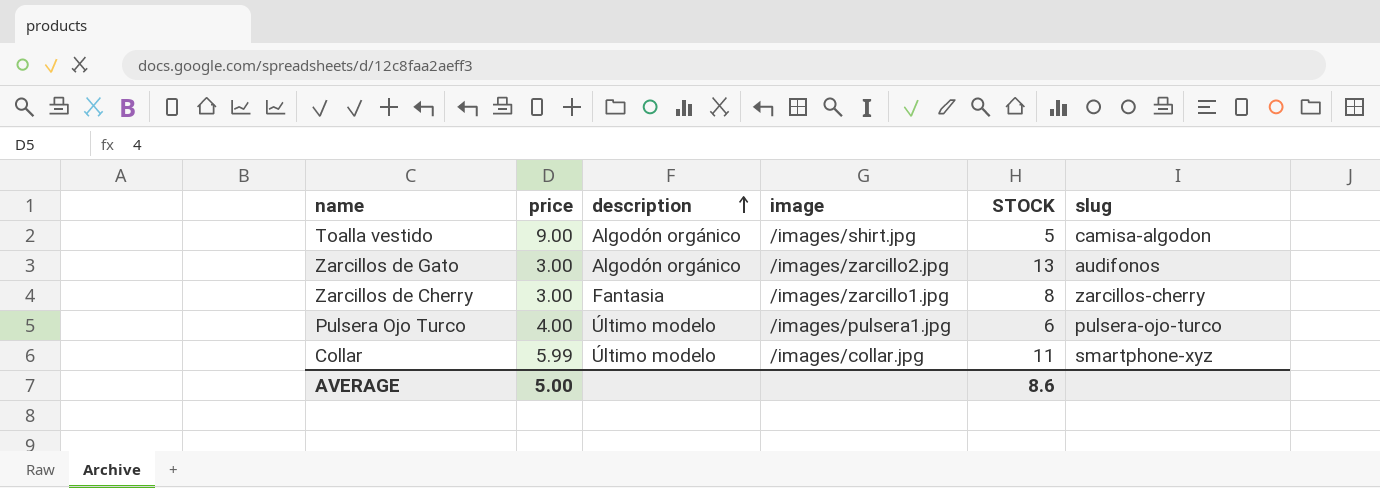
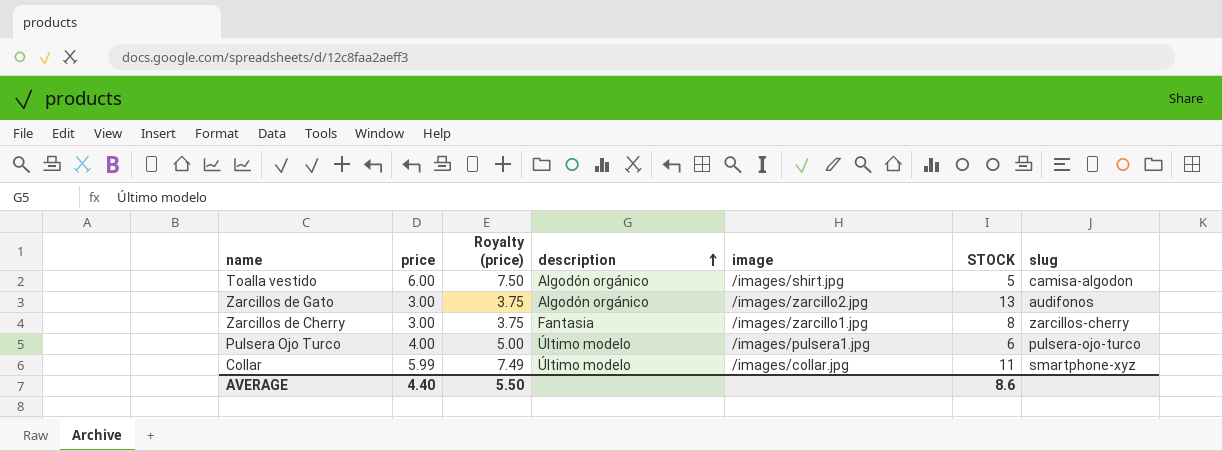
column Royalty (price) | formula: none -> [price] * 1.25
Toalla vestido | price: 9.00 -> 6.00
AVERAGE | price: 5.00 -> 4.40

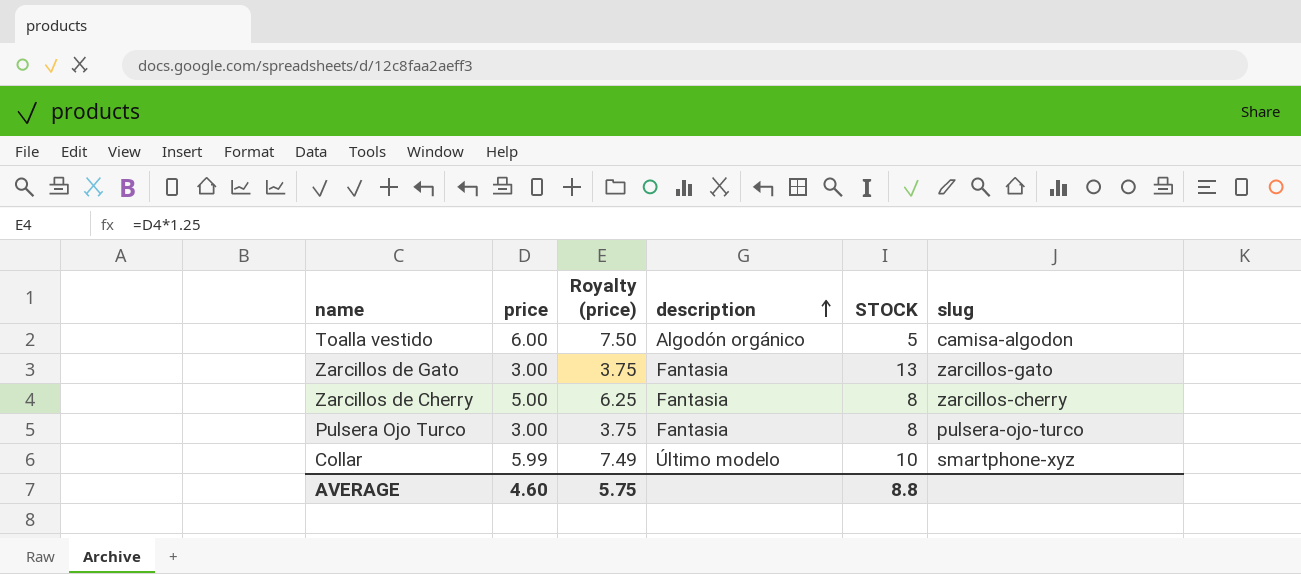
column image | position: 5 -> none
Zarcillos de Gato | description: Algodón orgánico -> Fantasia
Zarcillos de Gato | slug: audifonos -> zarcillos-gato
Zarcillos de Cherry | price: 3.00 -> 5.00
Zarcillos de Cherry | Royalty (price): 3.75 -> 6.25
Pulsera Ojo Turco | price: 4.00 -> 3.00
Pulsera Ojo Turco | Royalty (price): 5.00 -> 3.75
Pulsera Ojo Turco | description: Último modelo -> Fantasia
Pulsera Ojo Turco | STOCK: 6 -> 8
Collar | STOCK: 11 -> 10
AVERAGE | price: 4.40 -> 4.60
AVERAGE | Royalty (price): 5.50 -> 5.75
AVERAGE | STOCK: 8.6 -> 8.8

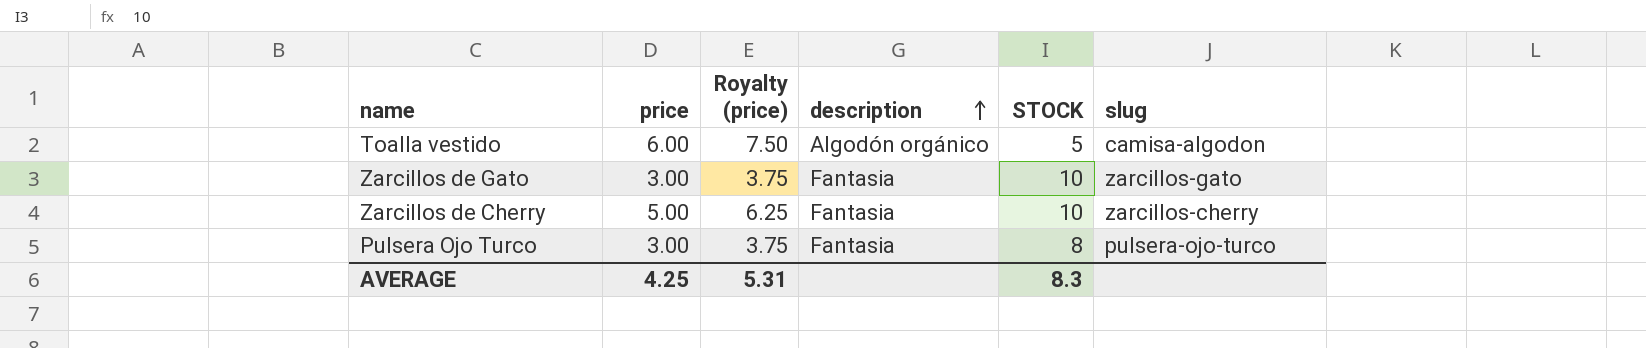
row Collar: 5.99 | 7.49 | Último modelo | 10 | smartphone-xyz -> none
Zarcillos de Gato | STOCK: 13 -> 10
Zarcillos de Cherry | STOCK: 8 -> 10
AVERAGE | price: 4.60 -> 4.25
AVERAGE | Royalty (price): 5.75 -> 5.31
AVERAGE | STOCK: 8.8 -> 8.3

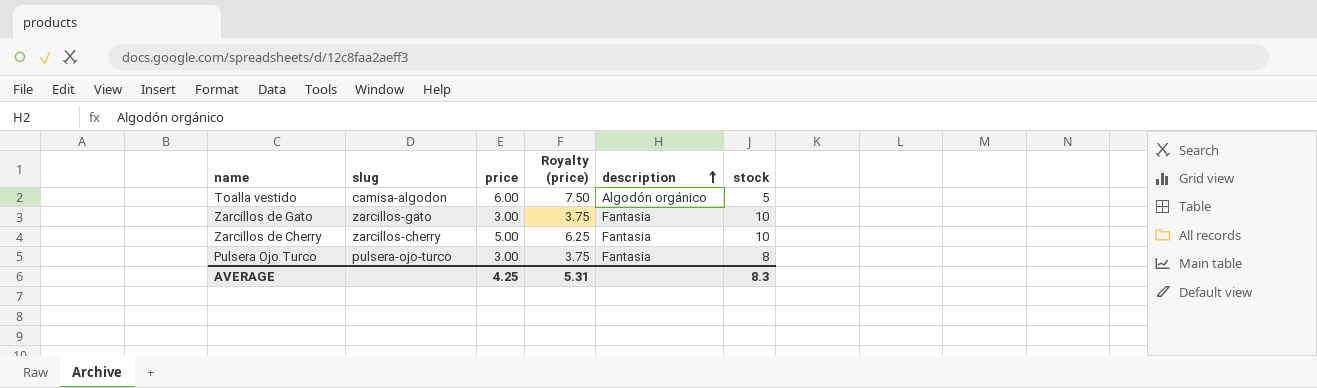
column slug | position: 6 -> 2
column name: STOCK -> stock

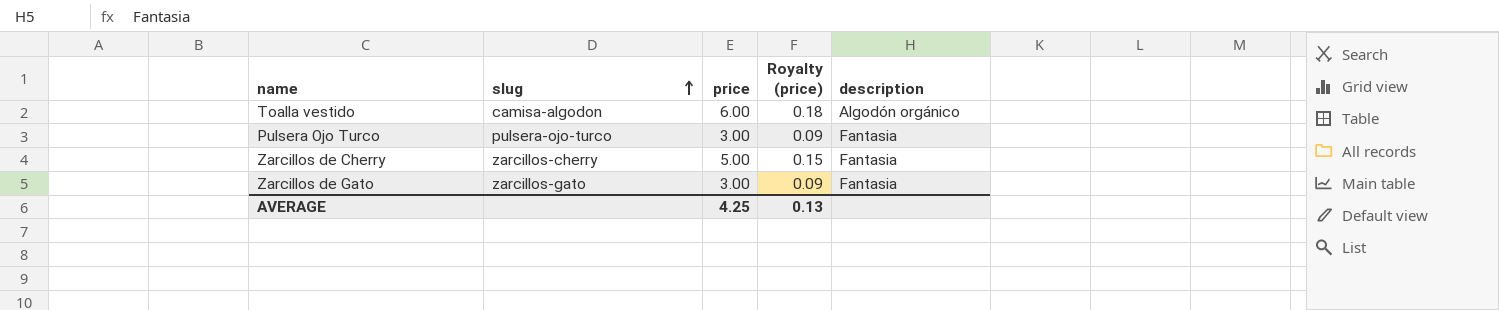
row order: description ascending -> slug ascending
column stock | position: 6 -> none
column Royalty (price) | formula: [price] * 1.25 -> [price] * 0.03
AVERAGE | Royalty (price): 5.31 -> 0.13

